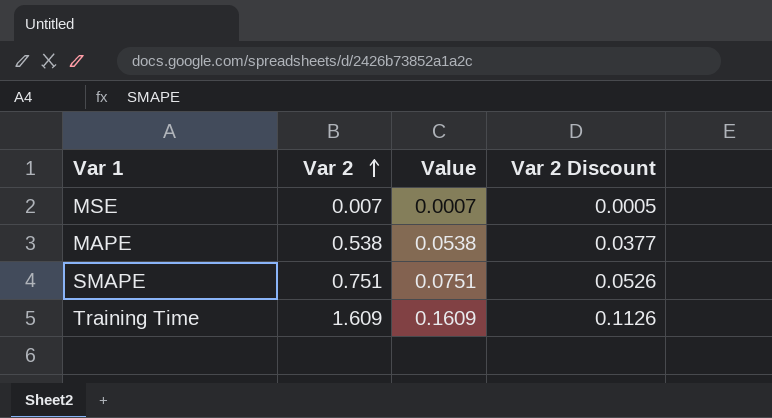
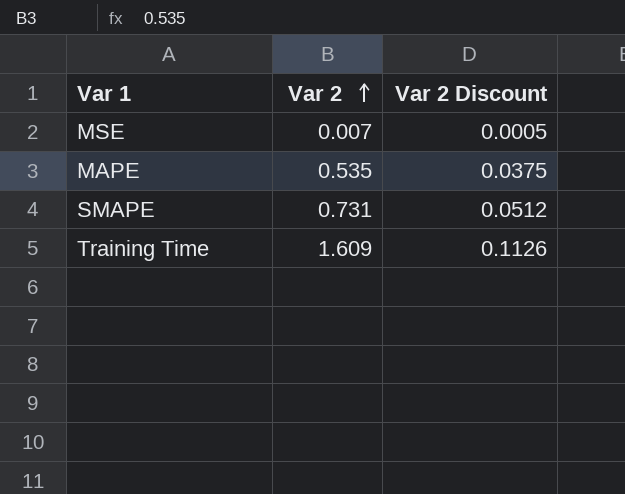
column Value | formula: [Var 2] * 0.1 -> none
MAPE | Var 2: 0.538 -> 0.535
MAPE | Var 2 Discount: 0.0377 -> 0.0375
SMAPE | Var 2: 0.751 -> 0.731
SMAPE | Var 2 Discount: 0.0526 -> 0.0512

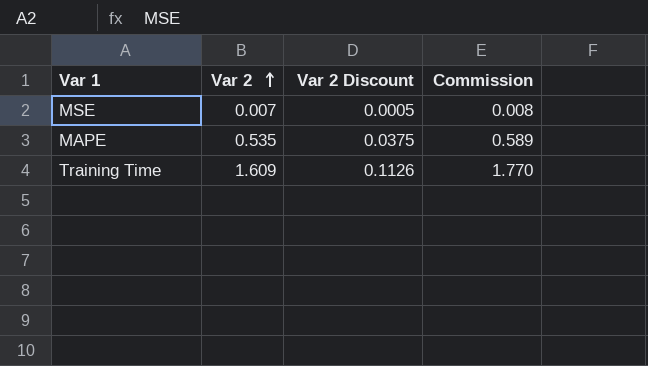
column Commission | formula: none -> [Var 2] * 1.1
row SMAPE: 0.731 | 0.0512 -> none

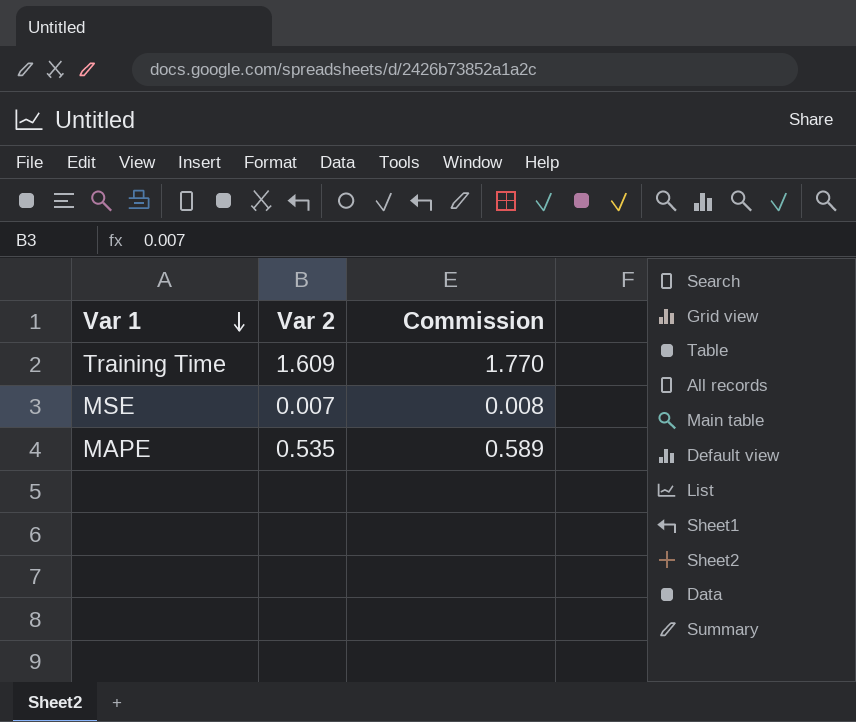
row order: Var 2 ascending -> Var 1 descending
column Var 2 Discount | formula: [Var 2] * 0.07 -> none

